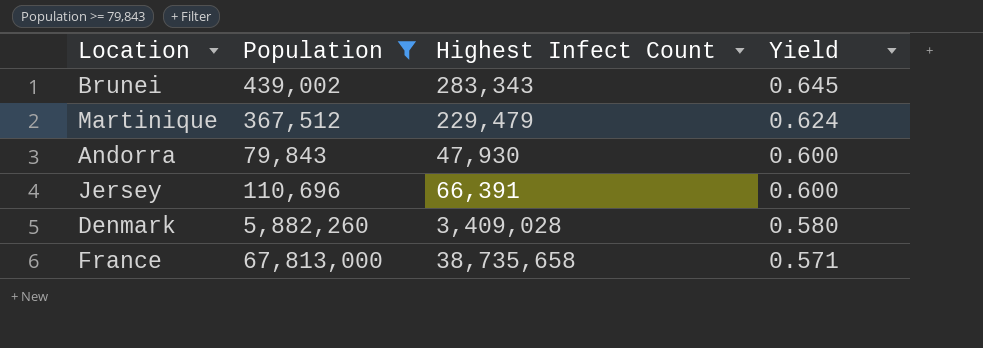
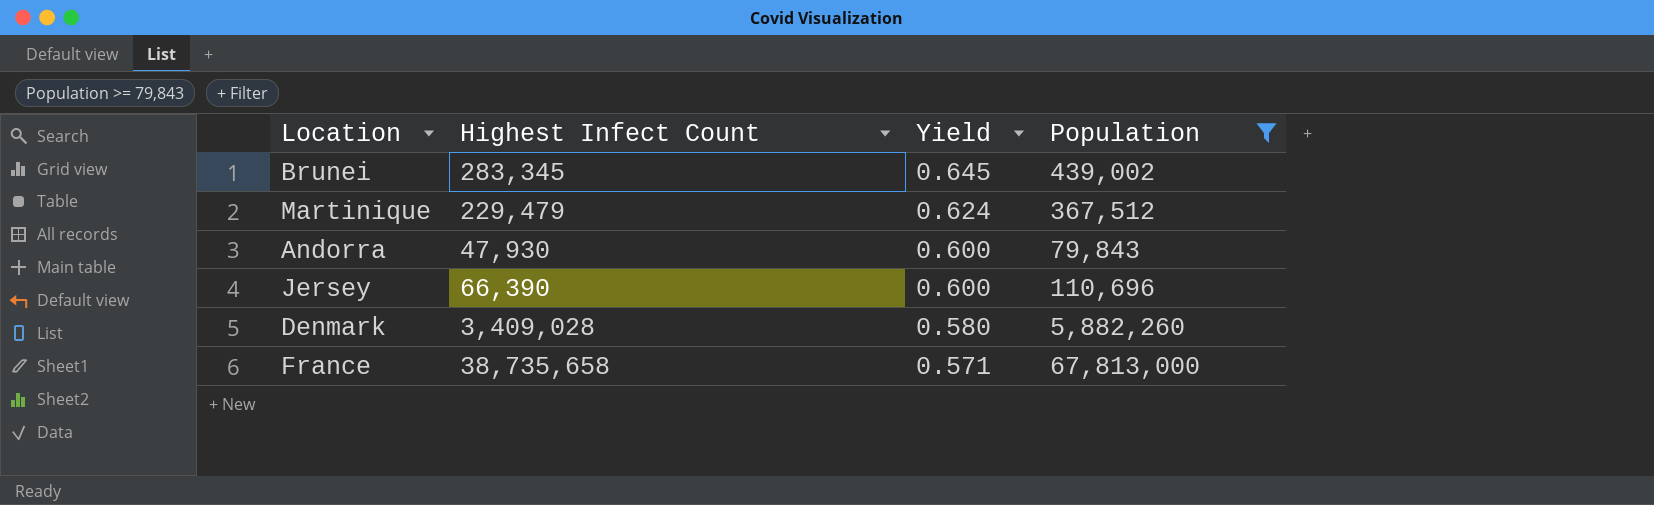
column Population | position: 2 -> 4
Brunei | Highest Infect Count: 283,343 -> 283,345
Jersey | Highest Infect Count: 66,391 -> 66,390

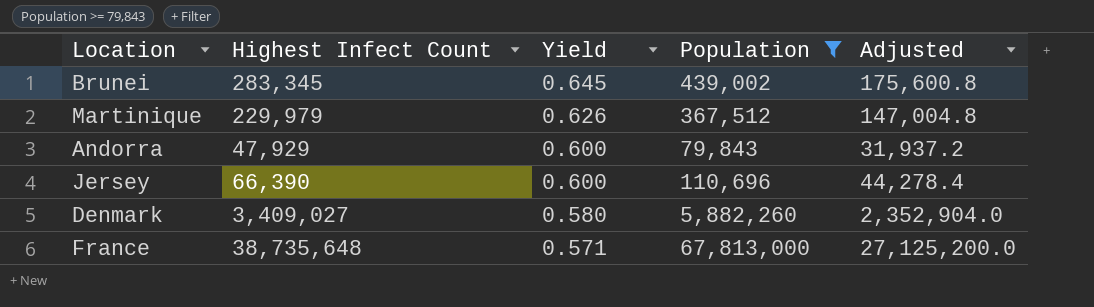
column Adjusted | formula: none -> [Population] * 0.4
Martinique | Highest Infect Count: 229,479 -> 229,979
Martinique | Yield: 0.624 -> 0.626
Andorra | Highest Infect Count: 47,930 -> 47,929
Denmark | Highest Infect Count: 3,409,028 -> 3,409,027
France | Highest Infect Count: 38,735,658 -> 38,735,648

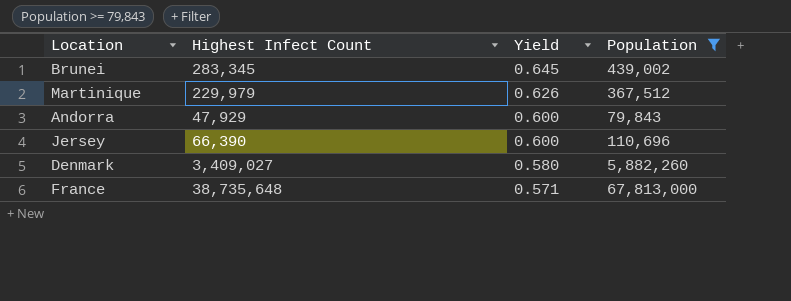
column Adjusted | formula: [Population] * 0.4 -> none

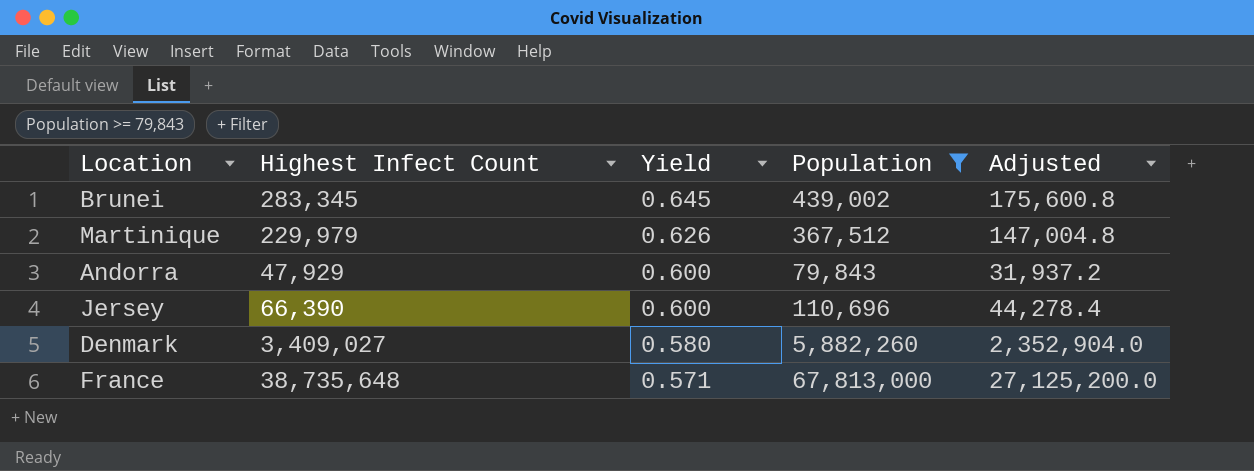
column Adjusted | formula: none -> [Population] * 0.4

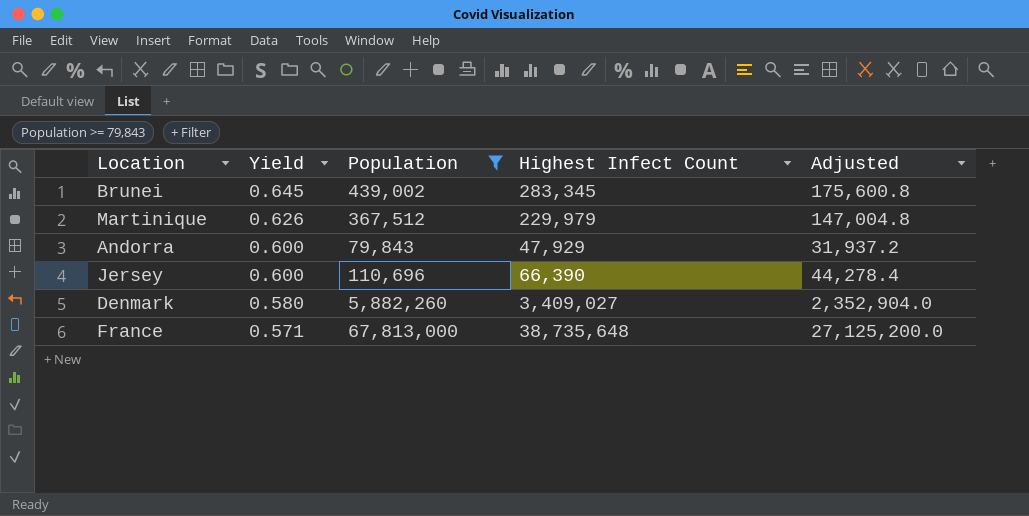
column Highest Infect Count | position: 2 -> 4

